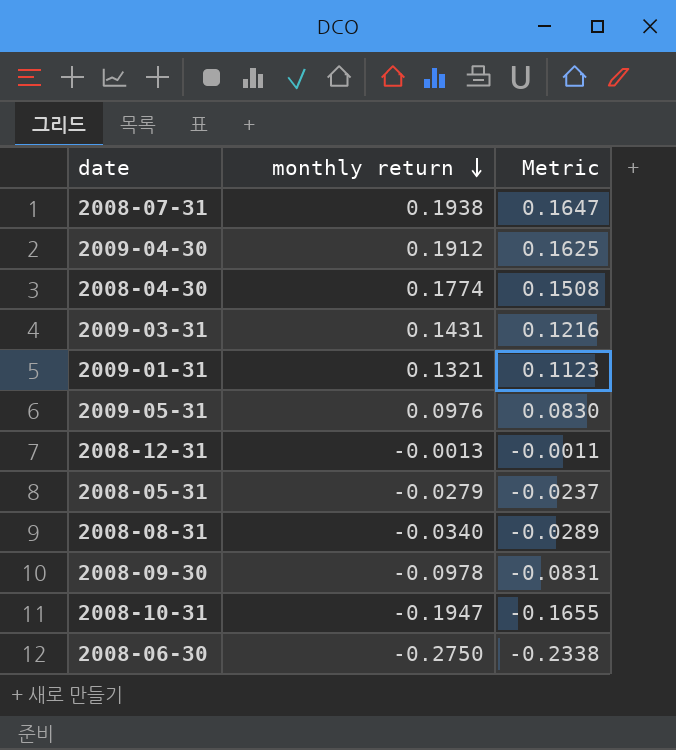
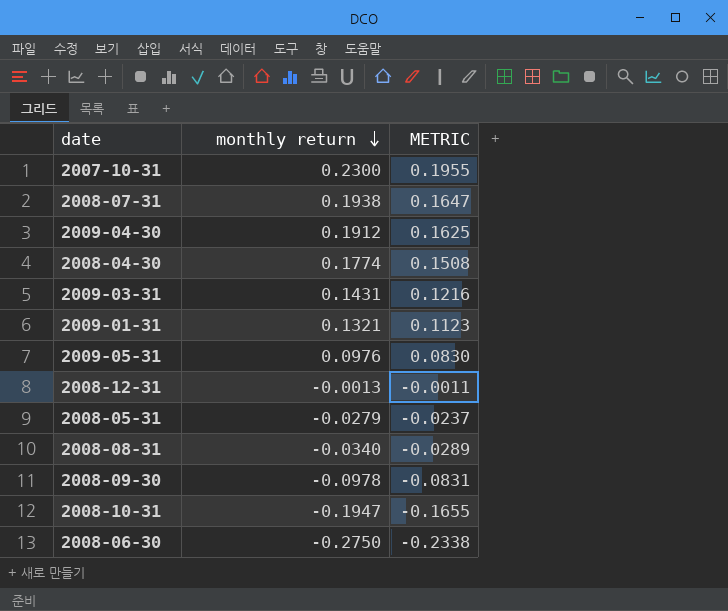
column name: Metric -> METRIC
row 2007-10-31: none -> 0.2300 | 0.1955

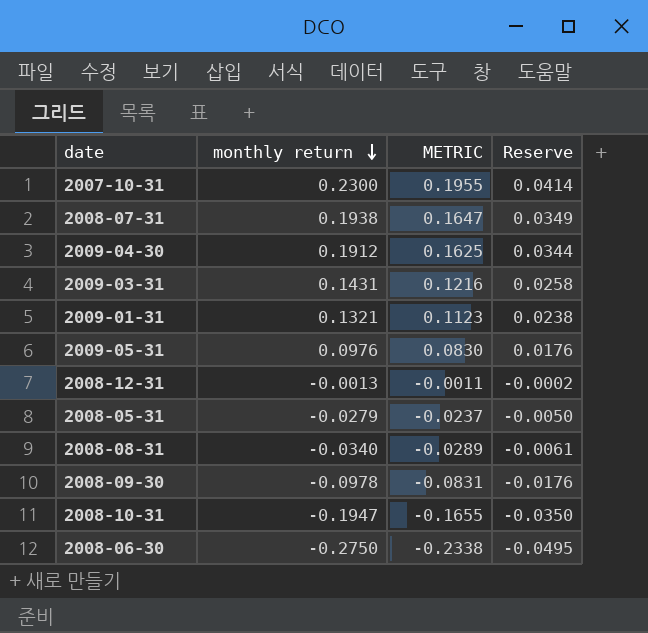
column Reserve | formula: none -> [monthly return] * 0.18
row 2008-04-30: 0.1774 | 0.1508 -> none

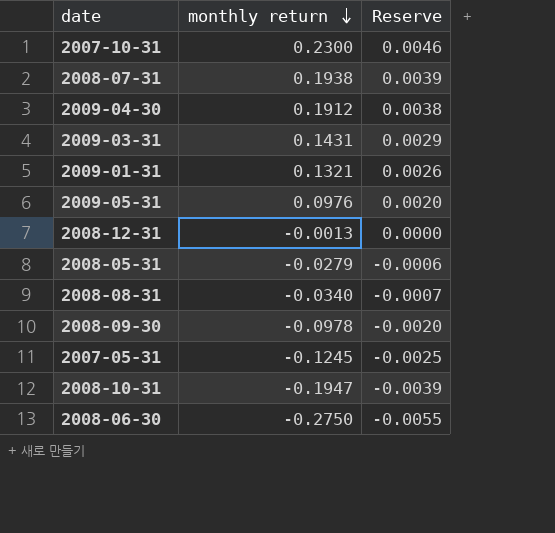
column METRIC | formula: [monthly return] * 0.85 -> none
column Reserve | formula: [monthly return] * 0.18 -> [monthly return] * 0.02
row 2007-05-31: none -> -0.1245 | -0.0025

